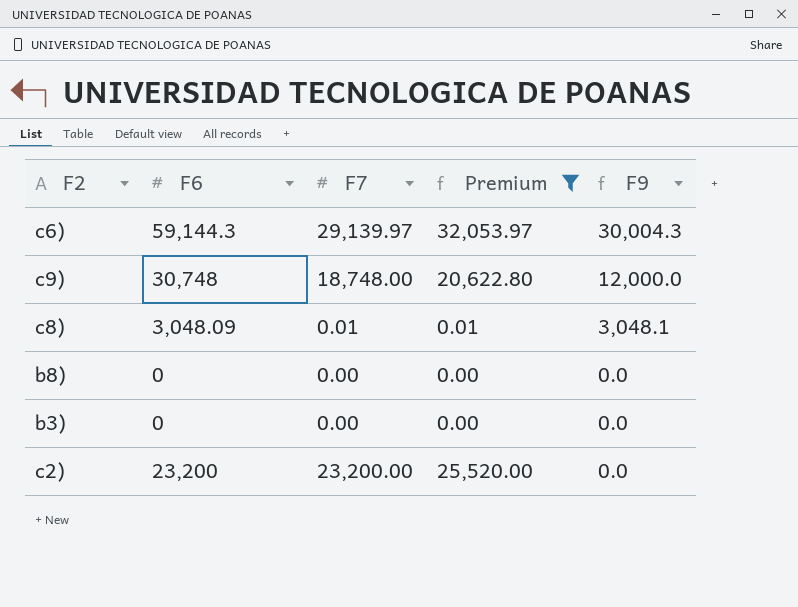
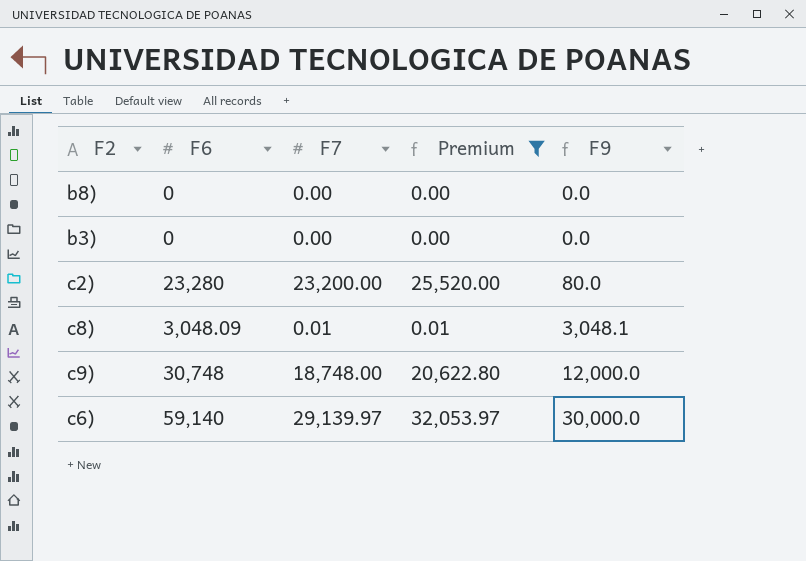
row order: F9 descending -> F9 ascending
c2) | F6: 23,200 -> 23,280
c2) | F9: 0.0 -> 80.0
c6) | F6: 59,144.3 -> 59,140
c6) | F9: 30,004.3 -> 30,000.0

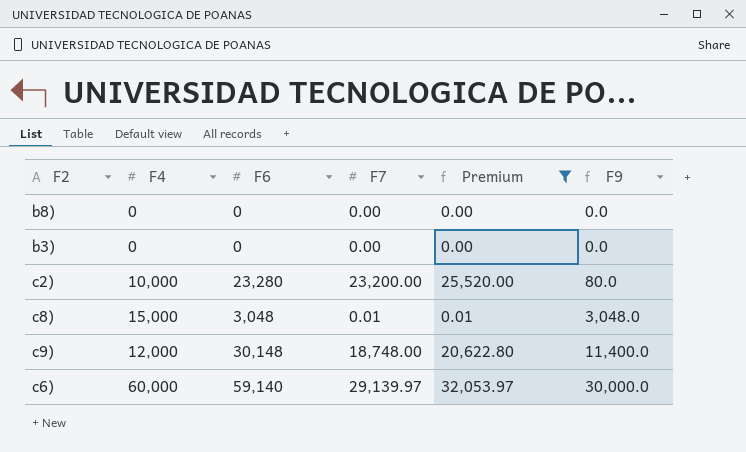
column F4 | position: none -> 2
c8) | F6: 3,048.09 -> 3,048
c8) | F9: 3,048.1 -> 3,048.0
c9) | F6: 30,748 -> 30,148
c9) | F9: 12,000.0 -> 11,400.0

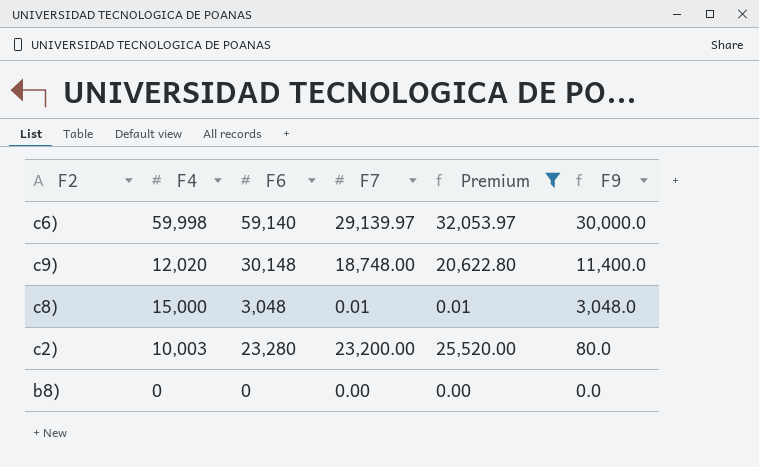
row order: F9 ascending -> F9 descending
row b3): 0 | 0 | 0.00 | 0.00 | 0.0 -> none
c6) | F4: 60,000 -> 59,998
c9) | F4: 12,000 -> 12,020
c2) | F4: 10,000 -> 10,003

